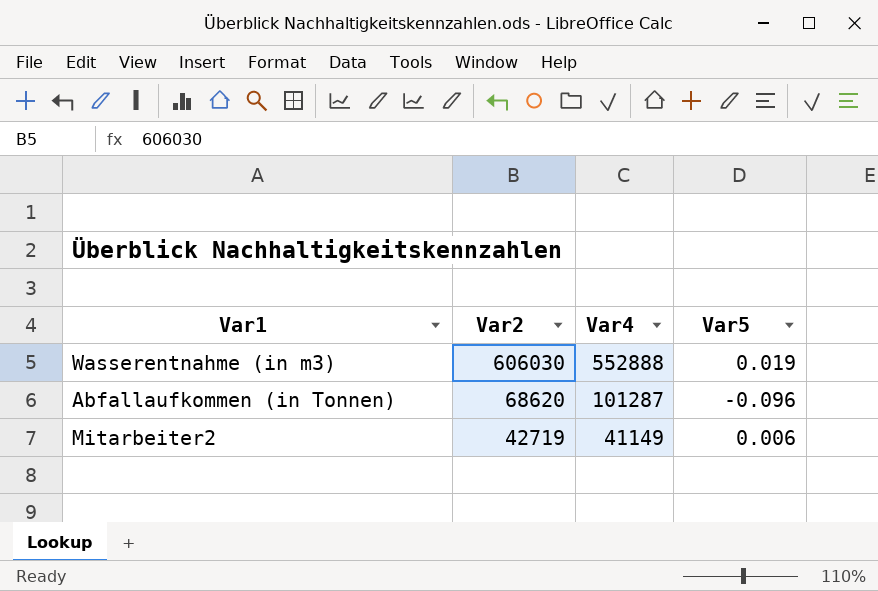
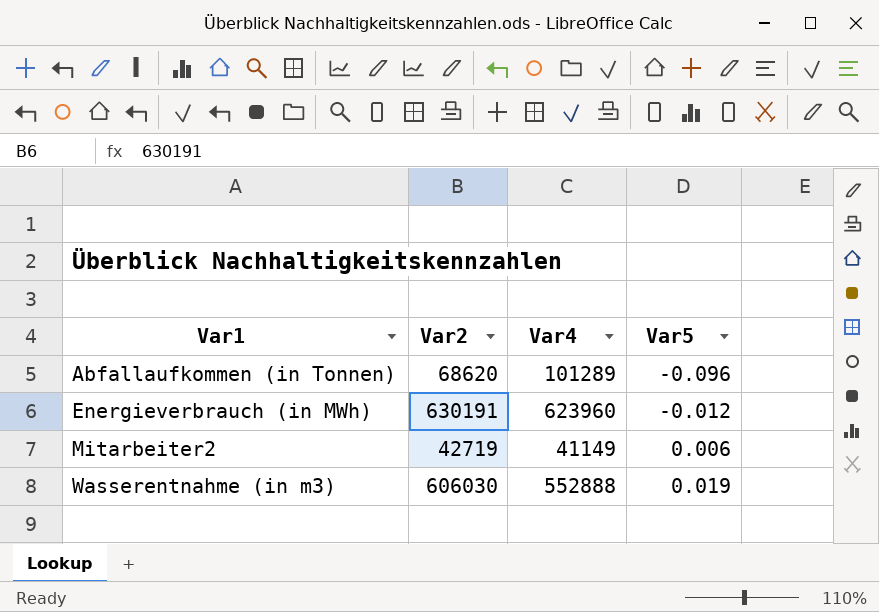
row order: Var2 descending -> Var1 ascending
Abfallaufkommen (in Tonnen) | Var4: 101287 -> 101289
row Energieverbrauch (in MWh): none -> 630191 | 623960 | -0.012

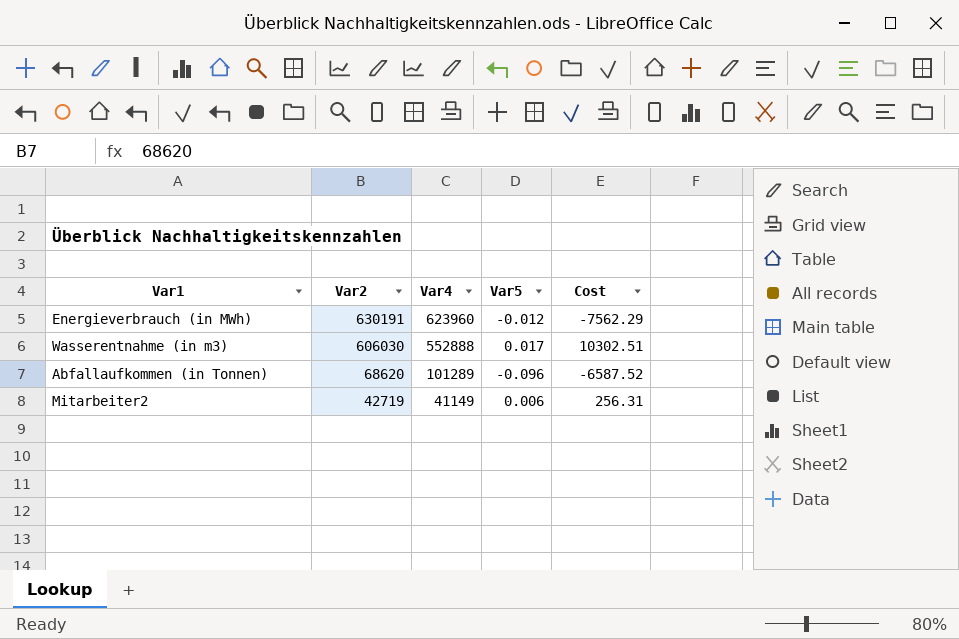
row order: Var1 ascending -> Var2 descending
column Cost | formula: none -> [Var2] * [Var5]
Wasserentnahme (in m3) | Var5: 0.019 -> 0.017

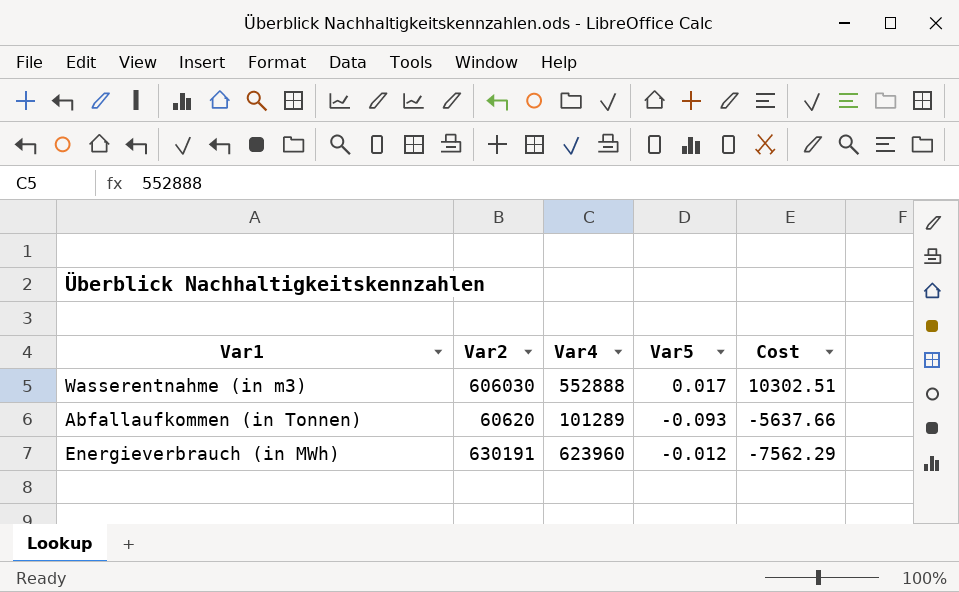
row order: Var2 descending -> Cost descending
row Mitarbeiter2: 42719 | 41149 | 0.006 | 256.31 -> none
Abfallaufkommen (in Tonnen) | Var2: 68620 -> 60620
Abfallaufkommen (in Tonnen) | Var5: -0.096 -> -0.093
Abfallaufkommen (in Tonnen) | Cost: -6587.52 -> -5637.66

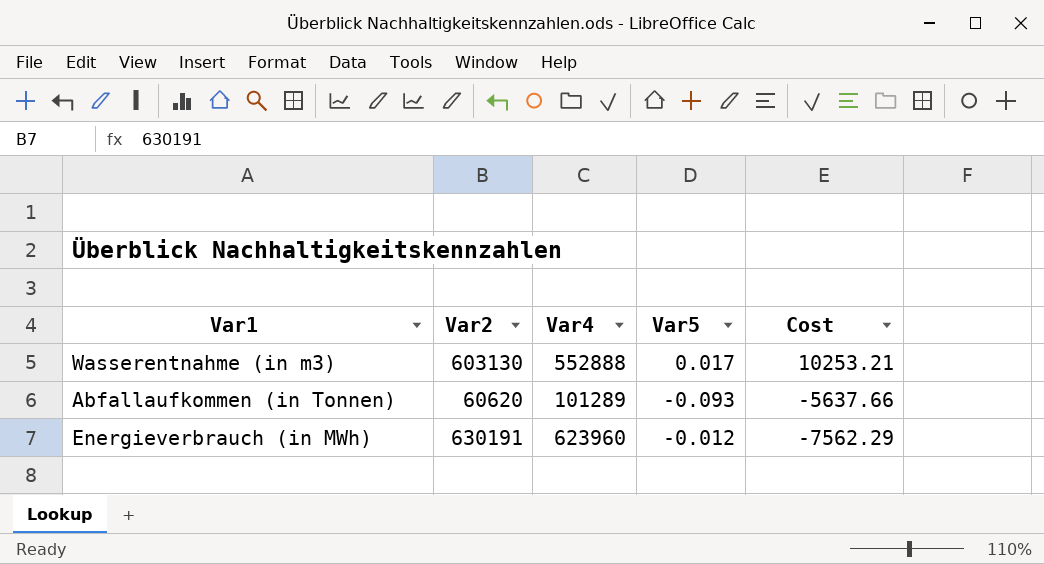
Wasserentnahme (in m3) | Var2: 606030 -> 603130
Wasserentnahme (in m3) | Cost: 10302.51 -> 10253.21

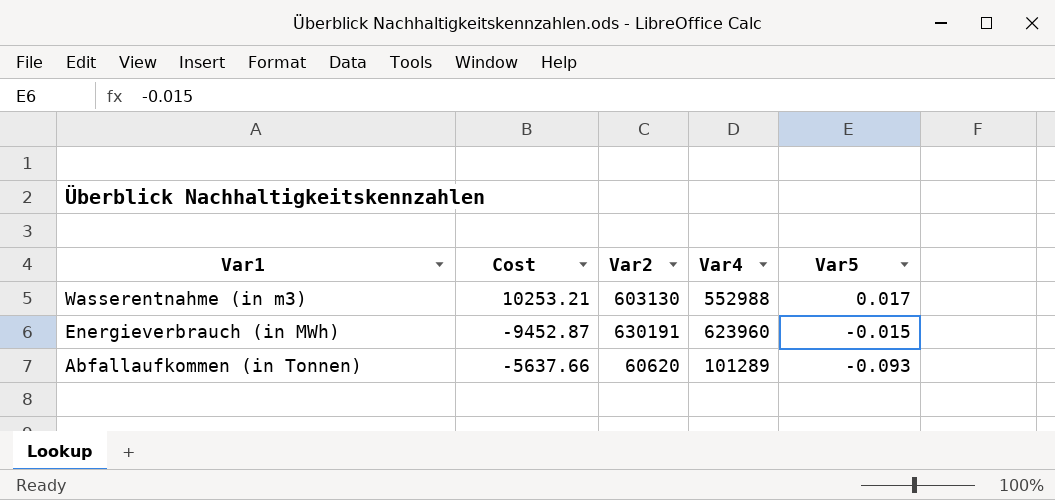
row order: Cost descending -> Var1 descending
column Cost | position: 5 -> 2
Wasserentnahme (in m3) | Var4: 552888 -> 552988
Energieverbrauch (in MWh) | Cost: -7562.29 -> -9452.87
Energieverbrauch (in MWh) | Var5: -0.012 -> -0.015

